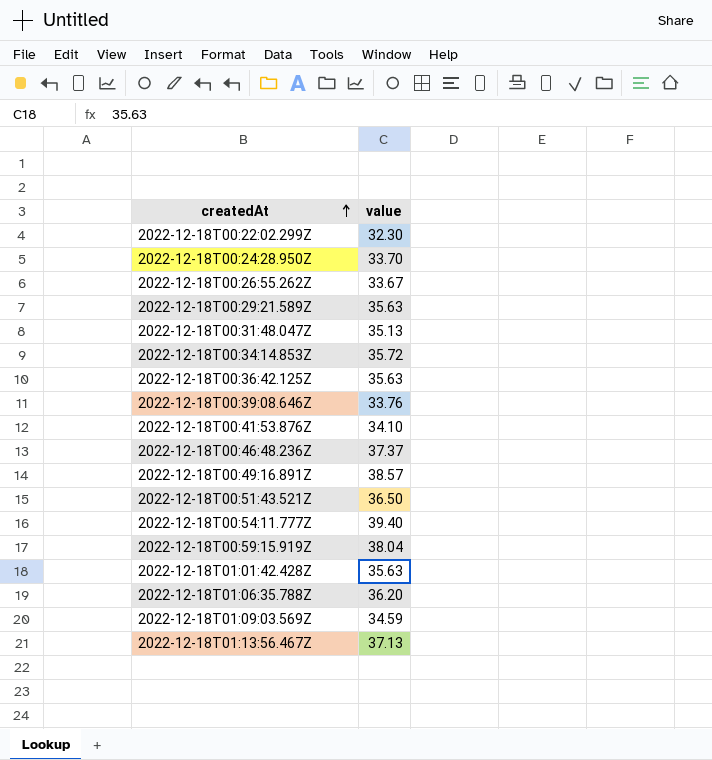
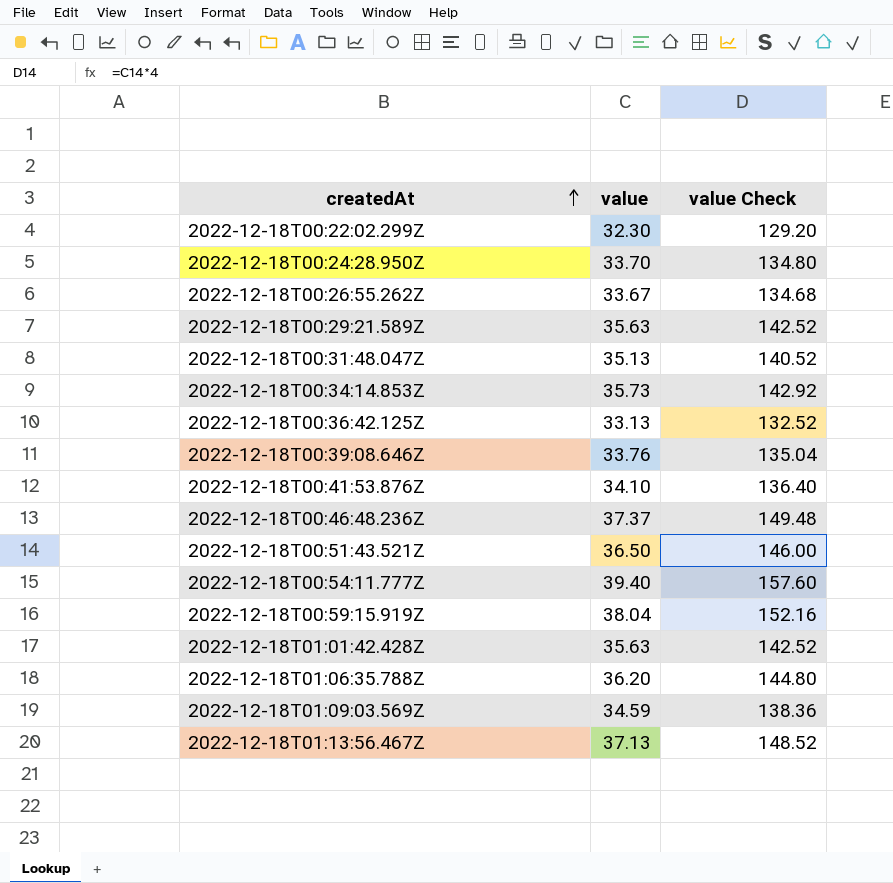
column value Check | formula: none -> [value] * 4
row 2022-12-18T00:49:16.891Z: 38.57 -> none
2022-12-18T00:34:14.853Z | value: 35.72 -> 35.73
2022-12-18T00:36:42.125Z | value: 35.63 -> 33.13

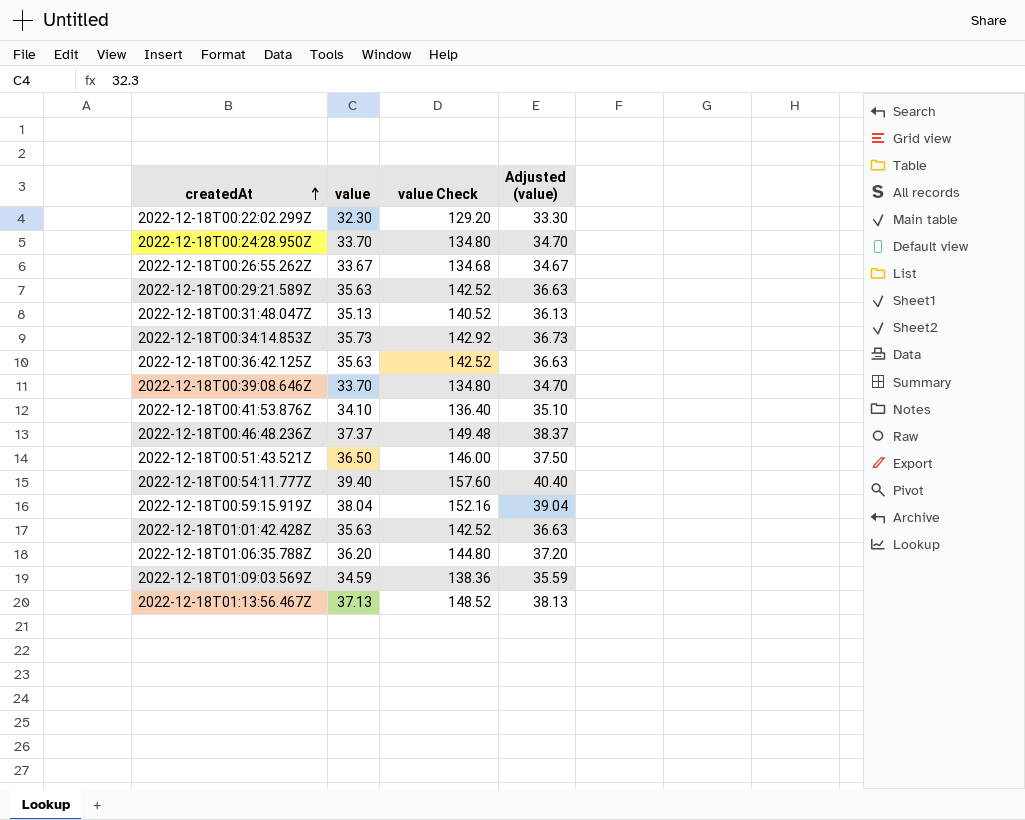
column Adjusted (value) | formula: none -> [value] + 1
2022-12-18T00:36:42.125Z | value: 33.13 -> 35.63
2022-12-18T00:36:42.125Z | value Check: 132.52 -> 142.52
2022-12-18T00:39:08.646Z | value: 33.76 -> 33.70
2022-12-18T00:39:08.646Z | value Check: 135.04 -> 134.80

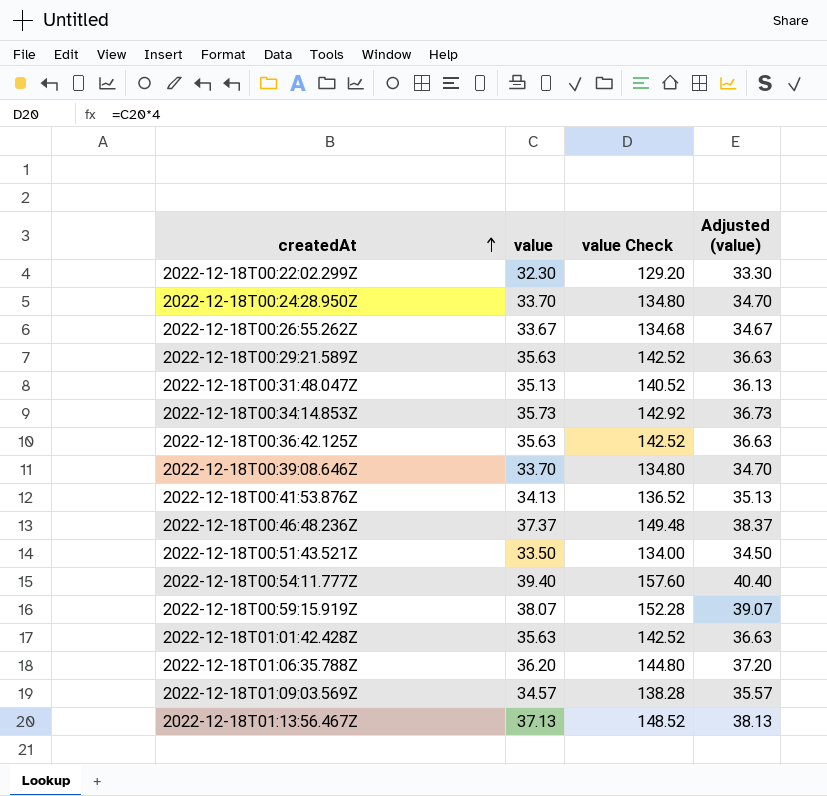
2022-12-18T00:41:53.876Z | value: 34.10 -> 34.13
2022-12-18T00:41:53.876Z | value Check: 136.40 -> 136.52
2022-12-18T00:41:53.876Z | Adjusted (value): 35.10 -> 35.13
2022-12-18T00:51:43.521Z | value: 36.50 -> 33.50
2022-12-18T00:51:43.521Z | value Check: 146.00 -> 134.00
2022-12-18T00:51:43.521Z | Adjusted (value): 37.50 -> 34.50
2022-12-18T00:59:15.919Z | value: 38.04 -> 38.07
2022-12-18T00:59:15.919Z | value Check: 152.16 -> 152.28
2022-12-18T00:59:15.919Z | Adjusted (value): 39.04 -> 39.07
2022-12-18T01:09:03.569Z | value: 34.59 -> 34.57
2022-12-18T01:09:03.569Z | value Check: 138.36 -> 138.28
2022-12-18T01:09:03.569Z | Adjusted (value): 35.59 -> 35.57

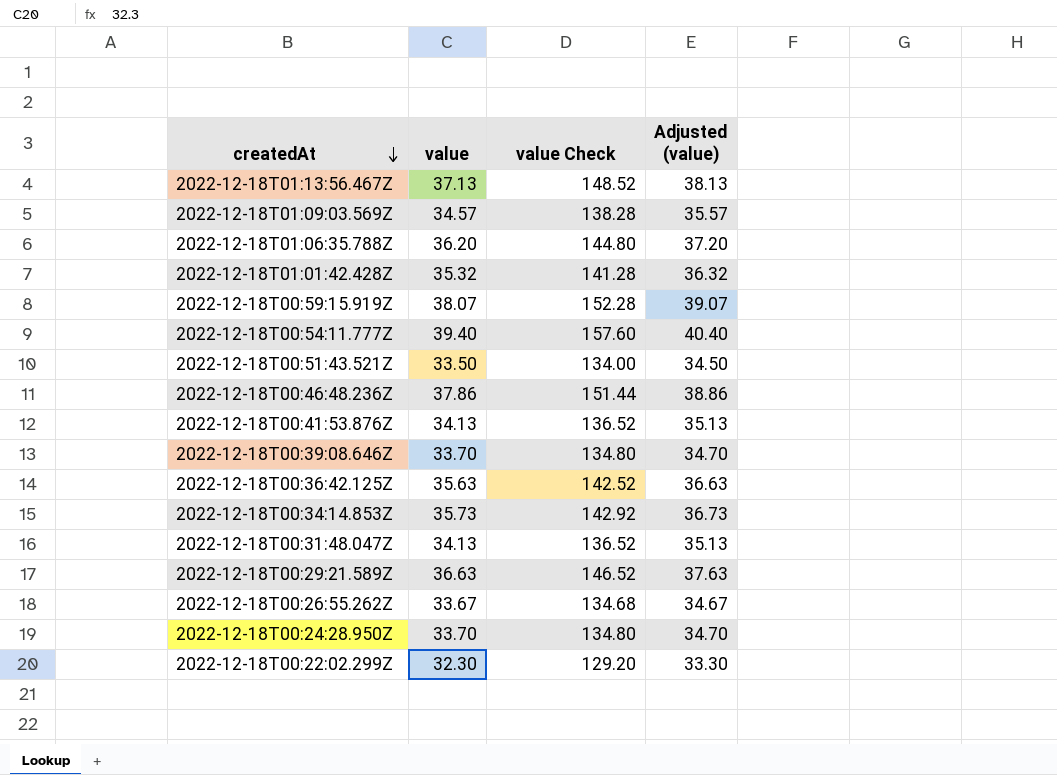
row order: createdAt ascending -> createdAt descending
2022-12-18T01:01:42.428Z | value: 35.63 -> 35.32
2022-12-18T01:01:42.428Z | value Check: 142.52 -> 141.28
2022-12-18T01:01:42.428Z | Adjusted (value): 36.63 -> 36.32
2022-12-18T00:46:48.236Z | value: 37.37 -> 37.86
2022-12-18T00:46:48.236Z | value Check: 149.48 -> 151.44
2022-12-18T00:46:48.236Z | Adjusted (value): 38.37 -> 38.86
2022-12-18T00:31:48.047Z | value: 35.13 -> 34.13
2022-12-18T00:31:48.047Z | value Check: 140.52 -> 136.52
2022-12-18T00:31:48.047Z | Adjusted (value): 36.13 -> 35.13
2022-12-18T00:29:21.589Z | value: 35.63 -> 36.63
2022-12-18T00:29:21.589Z | value Check: 142.52 -> 146.52
2022-12-18T00:29:21.589Z | Adjusted (value): 36.63 -> 37.63

